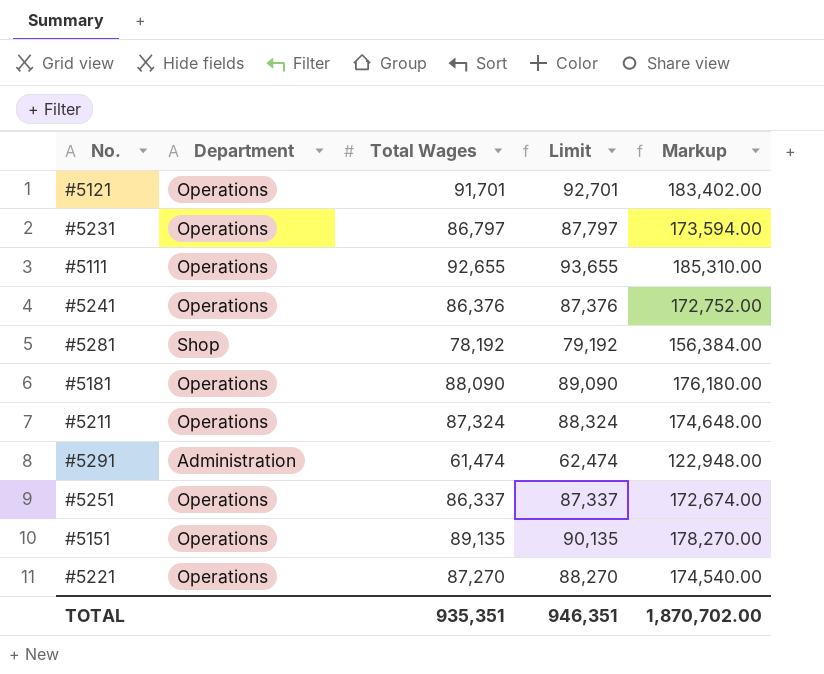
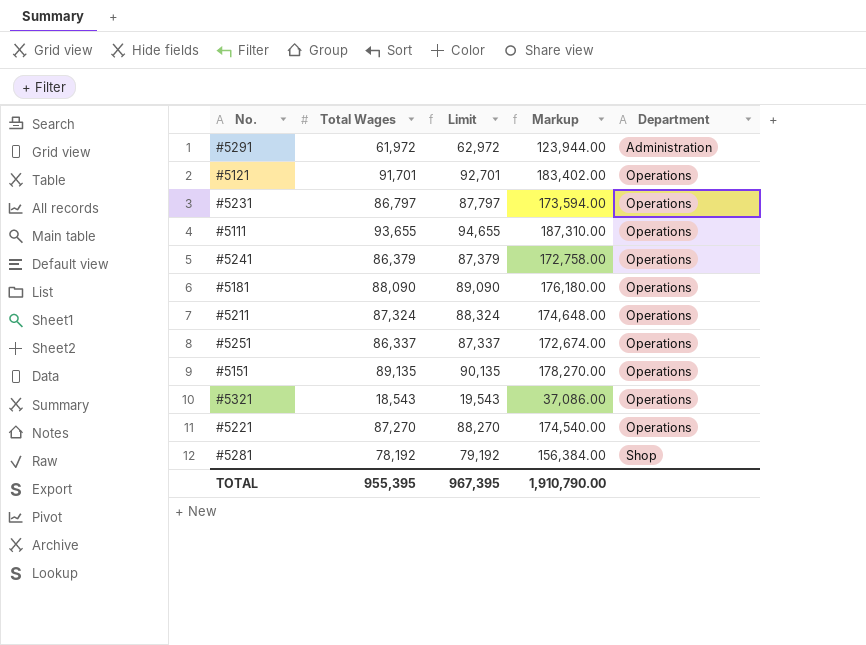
row order: none -> Department ascending
column Department | position: 2 -> 5
#5291 | Total Wages: 61,474 -> 61,972
#5291 | Limit: 62,474 -> 62,972
#5291 | Markup: 122,948.00 -> 123,944.00
#5111 | Total Wages: 92,655 -> 93,655
#5111 | Limit: 93,655 -> 94,655
#5111 | Markup: 185,310.00 -> 187,310.00
#5241 | Total Wages: 86,376 -> 86,379
#5241 | Limit: 87,376 -> 87,379
#5241 | Markup: 172,752.00 -> 172,758.00
row #5321: none -> 18,543 | 19,543 | 37,086.00 | Operations
TOTAL | Total Wages: 935,351 -> 955,395
TOTAL | Limit: 946,351 -> 967,395
TOTAL | Markup: 1,870,702.00 -> 1,910,790.00

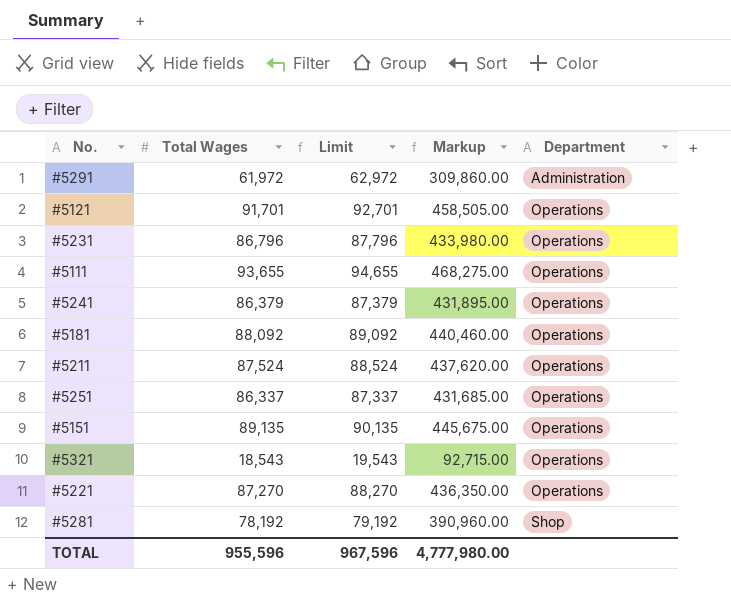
column Markup | formula: [Total Wages] * 2 -> [Total Wages] * 5
#5231 | Total Wages: 86,797 -> 86,796
#5231 | Limit: 87,797 -> 87,796
#5181 | Total Wages: 88,090 -> 88,092
#5181 | Limit: 89,090 -> 89,092
#5211 | Total Wages: 87,324 -> 87,524
#5211 | Limit: 88,324 -> 88,524
TOTAL | Total Wages: 955,395 -> 955,596
TOTAL | Limit: 967,395 -> 967,596
TOTAL | Markup: 1,910,790.00 -> 4,777,980.00

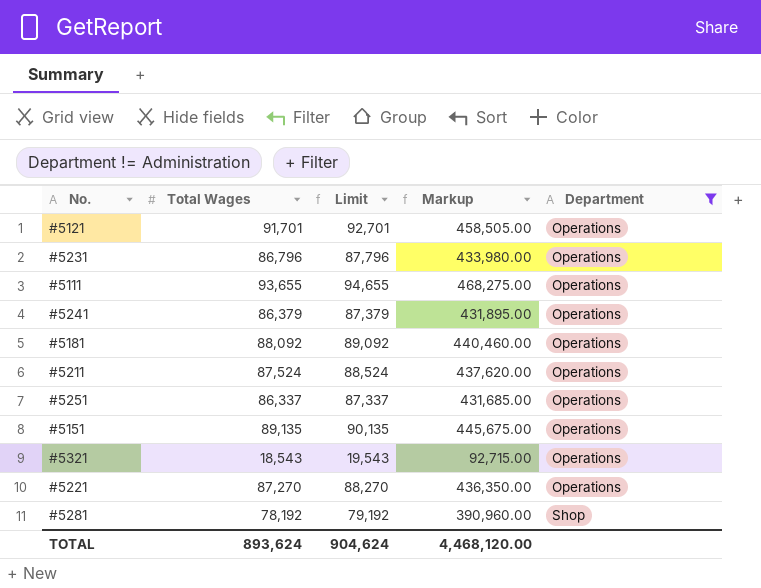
filter: none -> Department != Administration
TOTAL | Total Wages: 955,596 -> 893,624
TOTAL | Limit: 967,596 -> 904,624
TOTAL | Markup: 4,777,980.00 -> 4,468,120.00

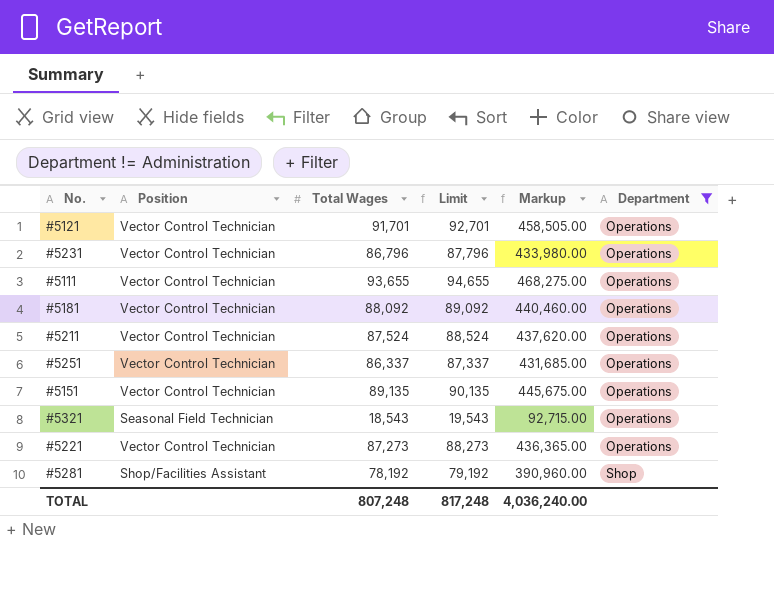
column Position | position: none -> 2
row #5241: 86,379 | 87,379 | 431,895.00 | Operations -> none
#5221 | Total Wages: 87,270 -> 87,273
#5221 | Limit: 88,270 -> 88,273
#5221 | Markup: 436,350.00 -> 436,365.00
TOTAL | Total Wages: 893,624 -> 807,248
TOTAL | Limit: 904,624 -> 817,248
TOTAL | Markup: 4,468,120.00 -> 4,036,240.00

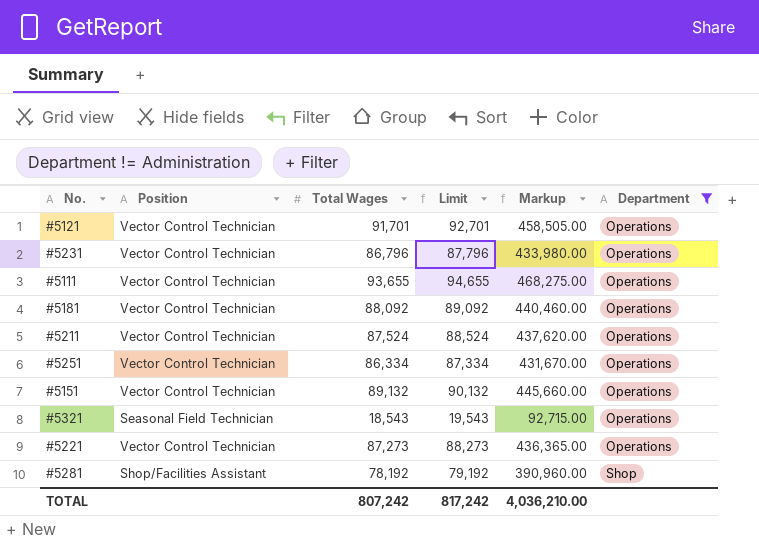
#5251 | Total Wages: 86,337 -> 86,334
#5251 | Limit: 87,337 -> 87,334
#5251 | Markup: 431,685.00 -> 431,670.00
#5151 | Total Wages: 89,135 -> 89,132
#5151 | Limit: 90,135 -> 90,132
#5151 | Markup: 445,675.00 -> 445,660.00
TOTAL | Total Wages: 807,248 -> 807,242
TOTAL | Limit: 817,248 -> 817,242
TOTAL | Markup: 4,036,240.00 -> 4,036,210.00

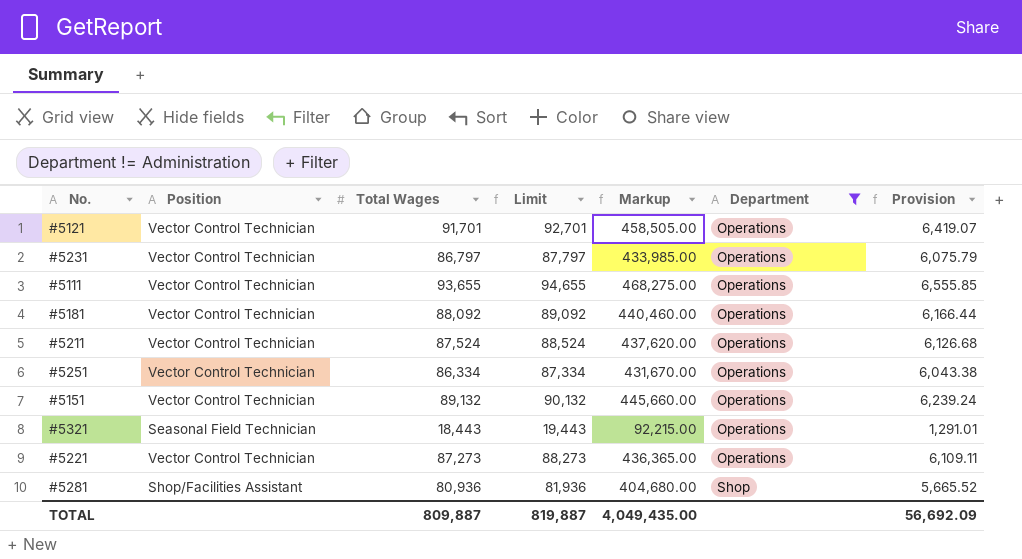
column Provision | formula: none -> [Total Wages] * 0.07
#5231 | Total Wages: 86,796 -> 86,797
#5231 | Limit: 87,796 -> 87,797
#5231 | Markup: 433,980.00 -> 433,985.00
#5321 | Total Wages: 18,543 -> 18,443
#5321 | Limit: 19,543 -> 19,443
#5321 | Markup: 92,715.00 -> 92,215.00
#5281 | Total Wages: 78,192 -> 80,936
#5281 | Limit: 79,192 -> 81,936
#5281 | Markup: 390,960.00 -> 404,680.00
TOTAL | Total Wages: 807,242 -> 809,887
TOTAL | Limit: 817,242 -> 819,887
TOTAL | Markup: 4,036,210.00 -> 4,049,435.00

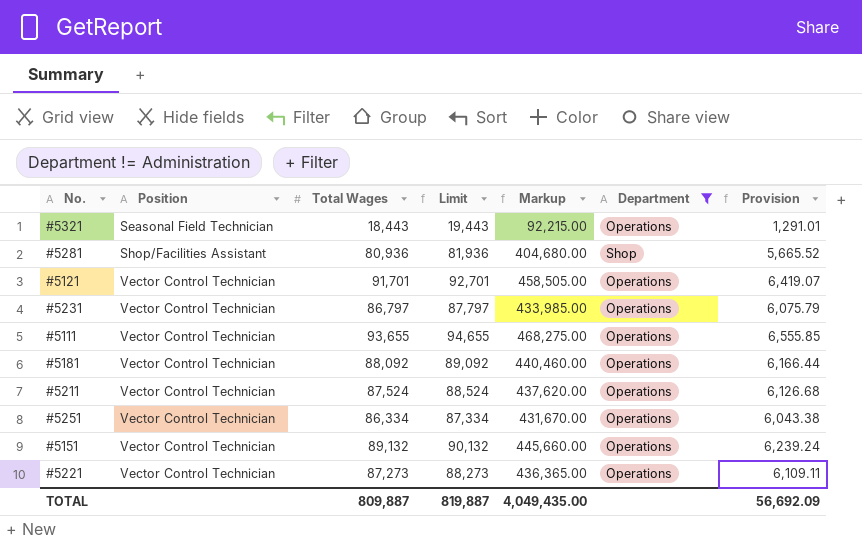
row order: Department ascending -> Position ascending

